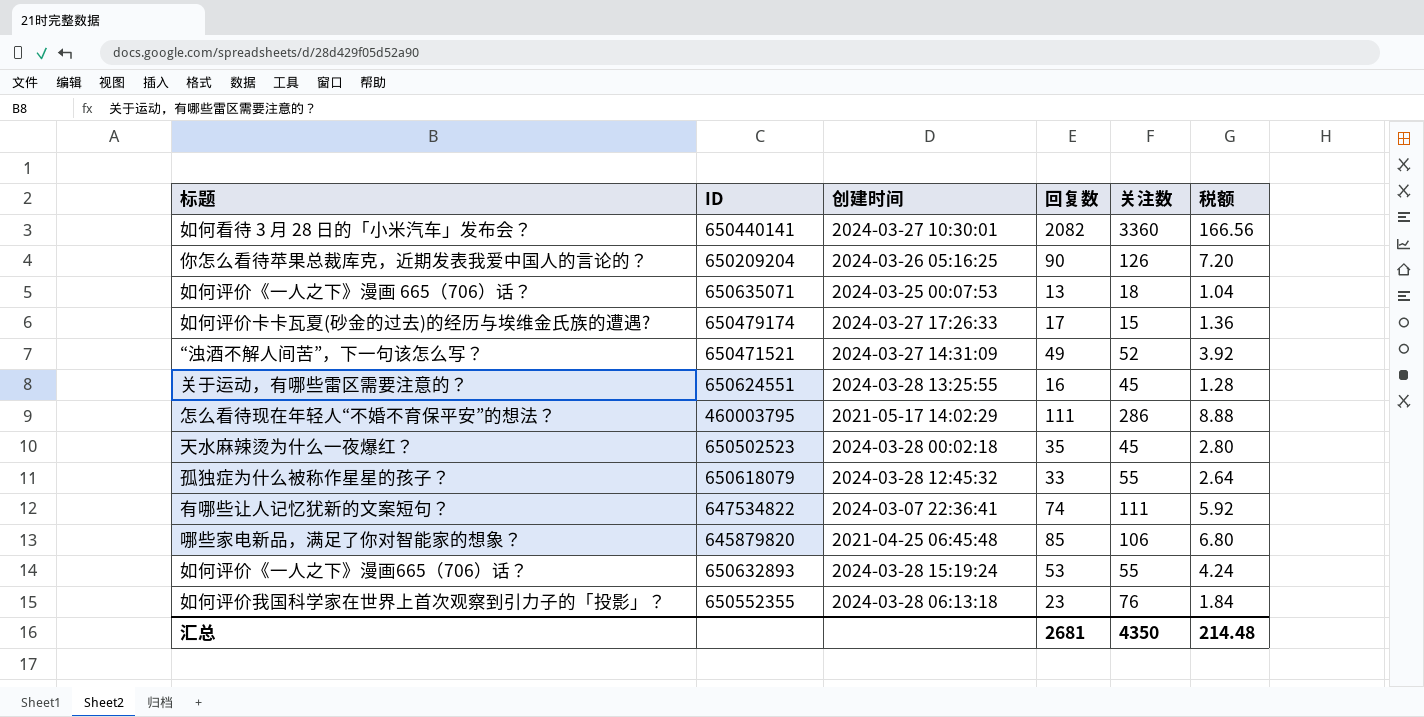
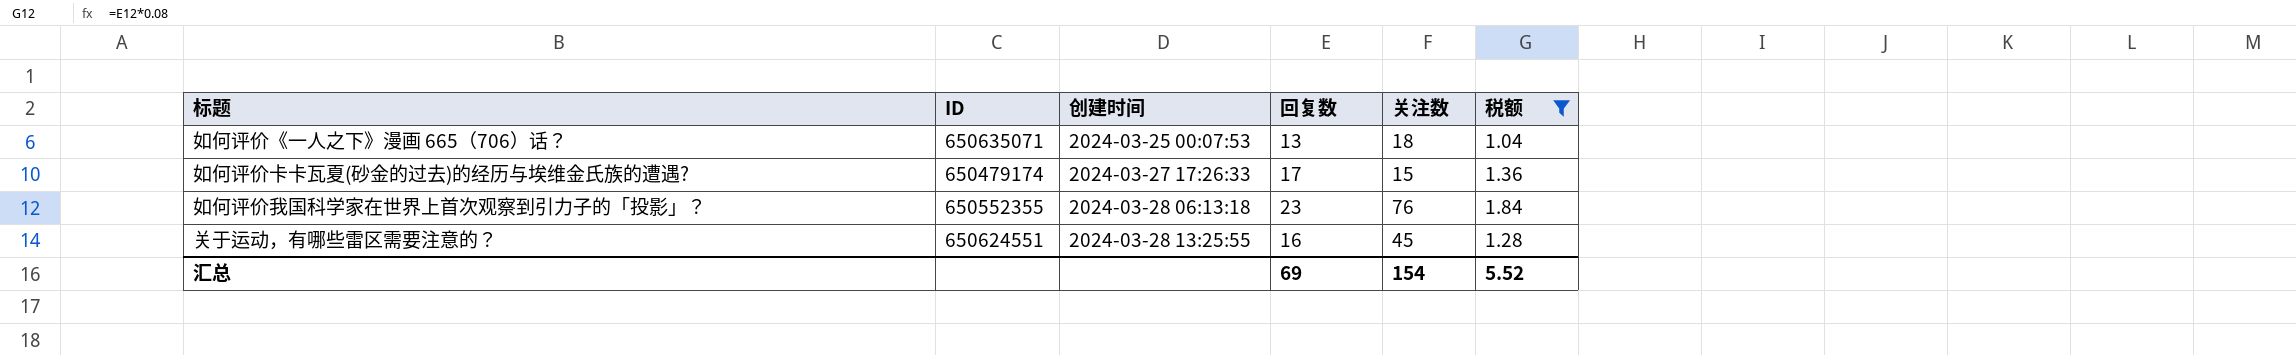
filter: none -> 税额 <= 1.84
row order: none -> 创建时间 ascending
汇总 | 回复数: 2681 -> 69
汇总 | 关注数: 4350 -> 154
汇总 | 税额: 214.48 -> 5.52

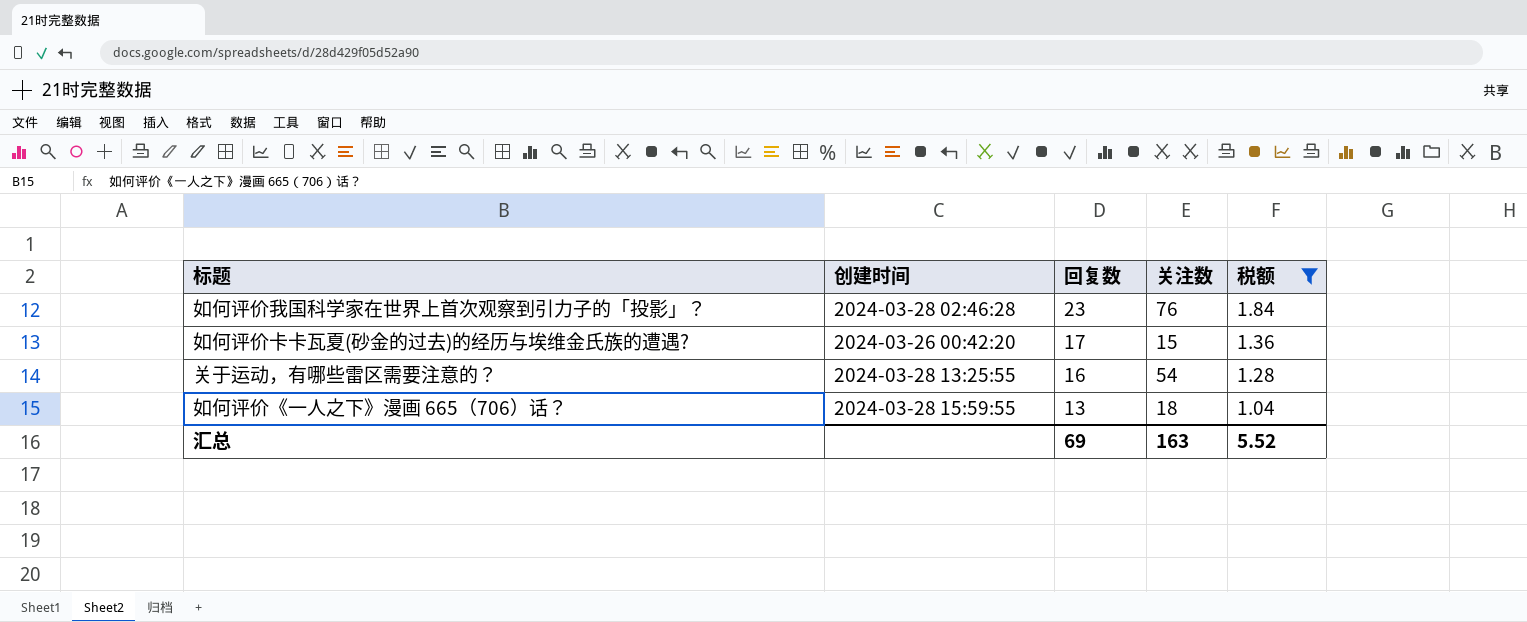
row order: 创建时间 ascending -> 回复数 descending
column ID | position: 2 -> none
如何评价我国科学家在世界上首次观察到引力子的「投影」？ | 创建时间: 2024-03-28 06:13:18 -> 2024-03-28 02:46:28
如何评价卡卡瓦夏(砂金的过去)的经历与埃维金氏族的遭遇? | 创建时间: 2024-03-27 17:26:33 -> 2024-03-26 00:42:20
关于运动，有哪些雷区需要注意的？ | 关注数: 45 -> 54
如何评价《一人之下》漫画 665（706）话？ | 创建时间: 2024-03-25 00:07:53 -> 2024-03-28 15:59:55
汇总 | 关注数: 154 -> 163

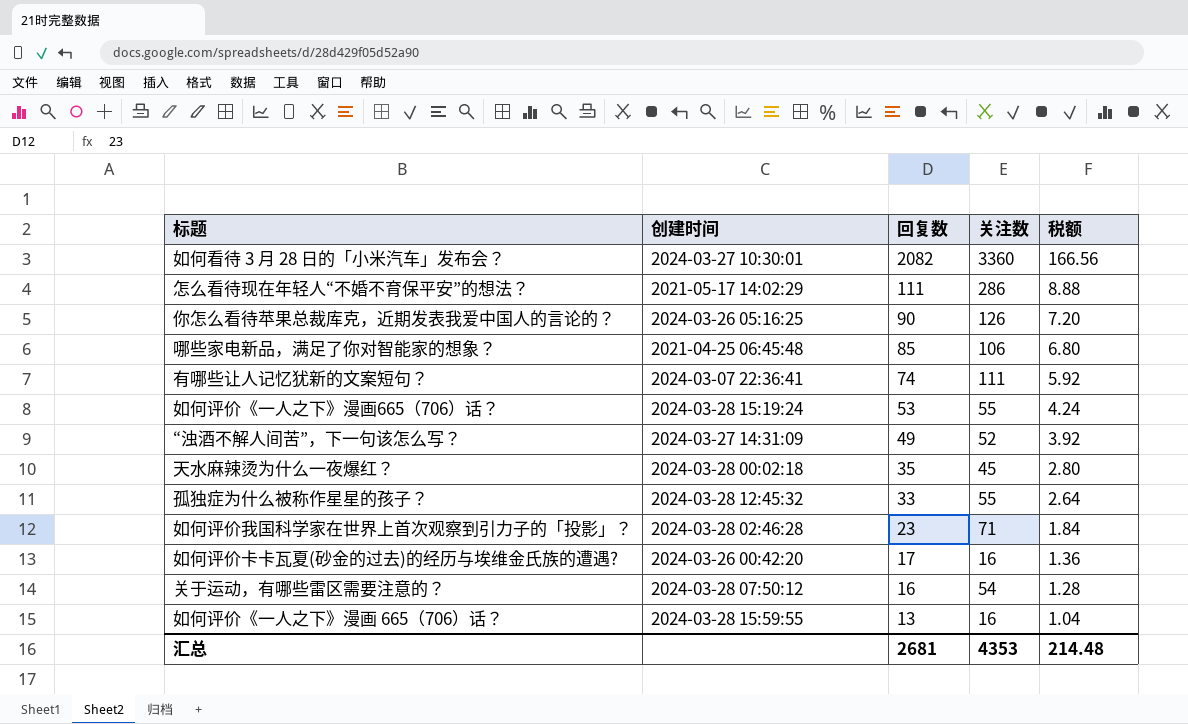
filter: 税额 <= 1.84 -> none
如何评价我国科学家在世界上首次观察到引力子的「投影」？ | 关注数: 76 -> 71
如何评价卡卡瓦夏(砂金的过去)的经历与埃维金氏族的遭遇? | 关注数: 15 -> 16
关于运动，有哪些雷区需要注意的？ | 创建时间: 2024-03-28 13:25:55 -> 2024-03-28 07:50:12
如何评价《一人之下》漫画 665（706）话？ | 关注数: 18 -> 16
汇总 | 回复数: 69 -> 2681
汇总 | 关注数: 163 -> 4353
汇总 | 税额: 5.52 -> 214.48

